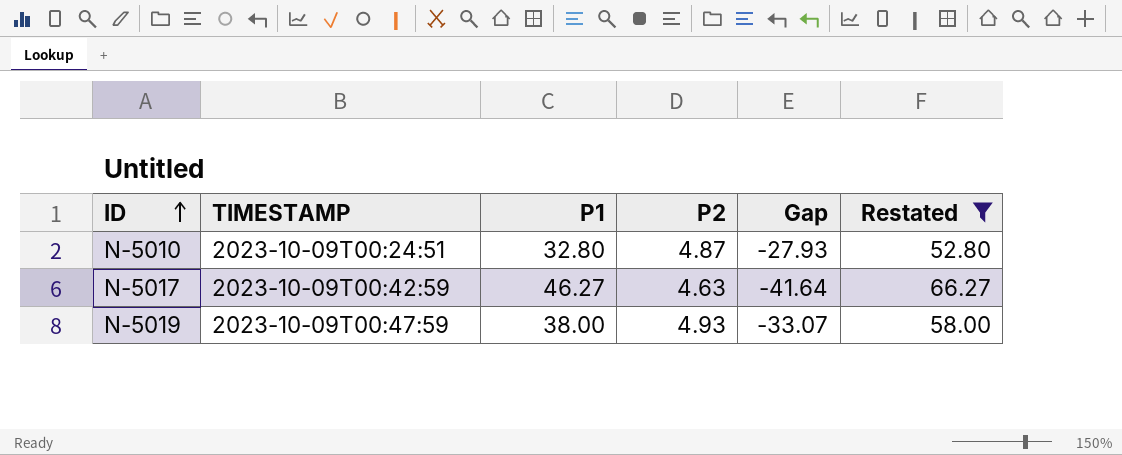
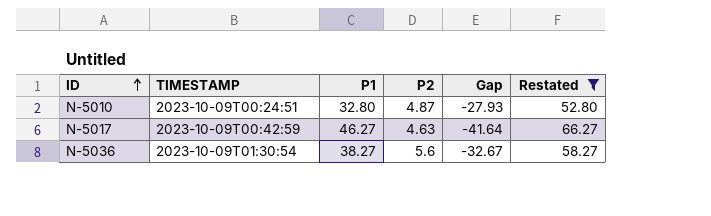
row N-5019: 2023-10-09T00:47:59 | 38.00 | 4.93 | -33.07 | 58.00 -> none
row N-5036: none -> 2023-10-09T01:30:54 | 38.27 | 5.6 | -32.67 | 58.27

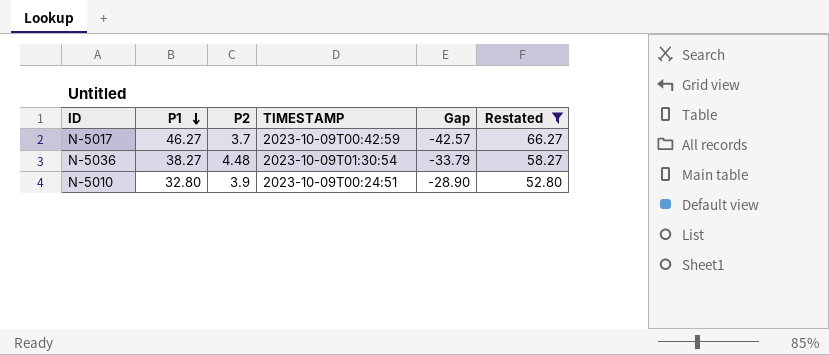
row order: ID ascending -> P1 descending
column TIMESTAMP | position: 2 -> 4
N-5017 | P2: 4.63 -> 3.7
N-5017 | Gap: -41.64 -> -42.57
N-5036 | P2: 5.6 -> 4.48
N-5036 | Gap: -32.67 -> -33.79
N-5010 | P2: 4.87 -> 3.9
N-5010 | Gap: -27.93 -> -28.90

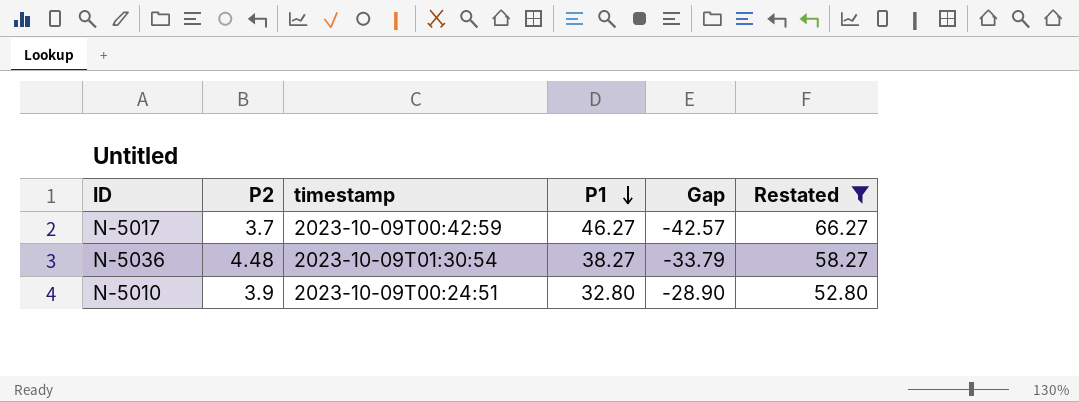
column name: TIMESTAMP -> timestamp
column P1 | position: 2 -> 4

